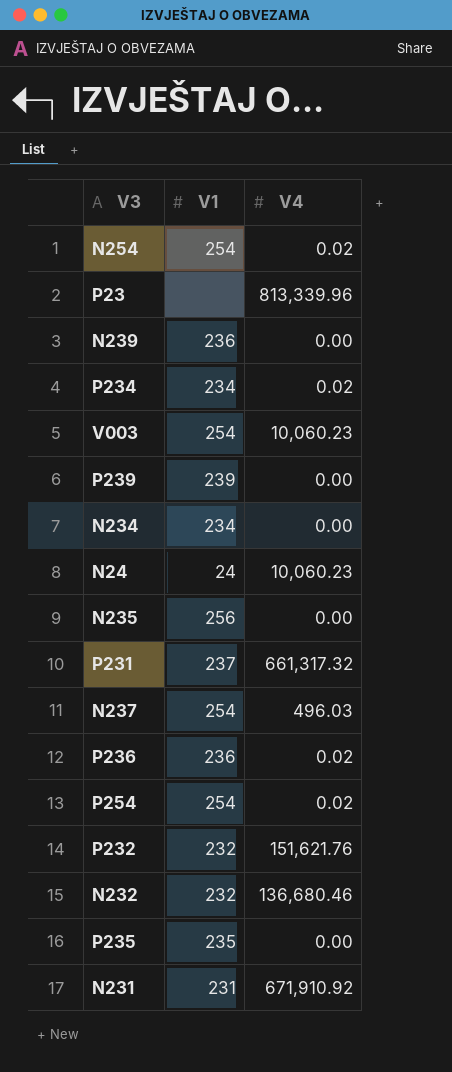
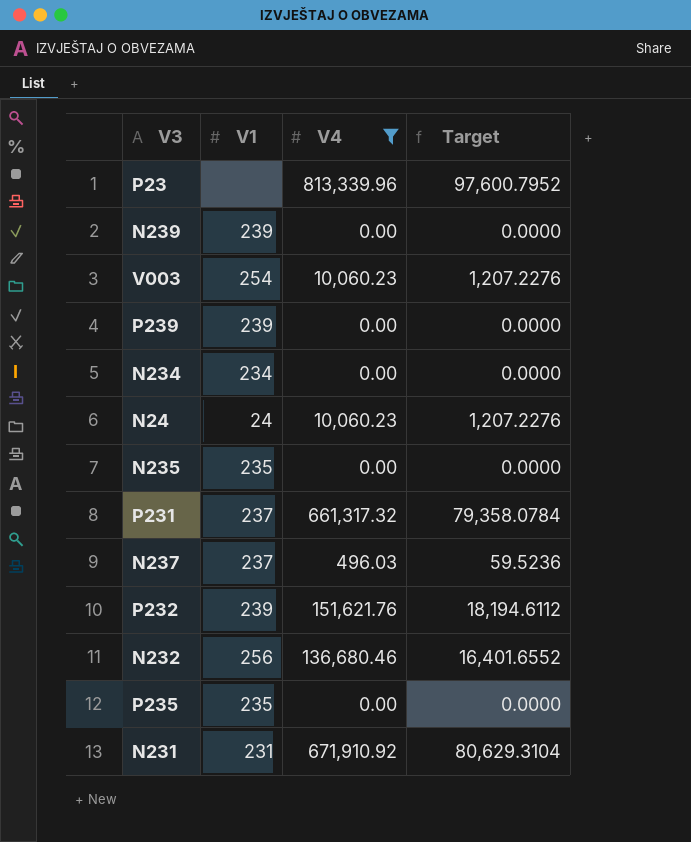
filter: none -> V4 != 0.02
column Target | formula: none -> [V4] * 0.12
N239 | V1: 236 -> 239
N235 | V1: 256 -> 235
N237 | V1: 254 -> 237
P232 | V1: 232 -> 239
N232 | V1: 232 -> 256

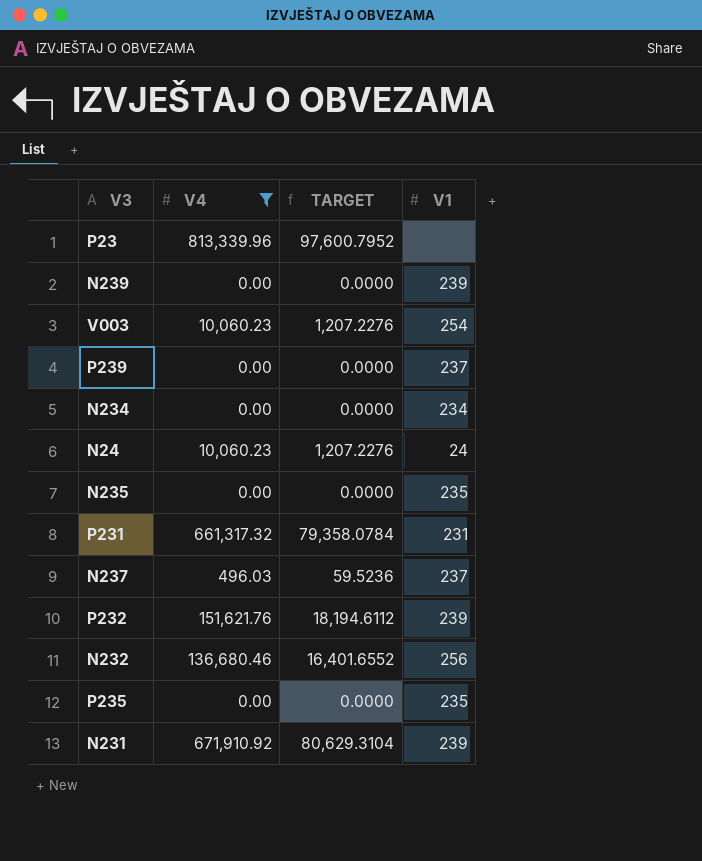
column name: Target -> TARGET
column V1 | position: 2 -> 4
P239 | V1: 239 -> 237
P231 | V1: 237 -> 231
N231 | V1: 231 -> 239

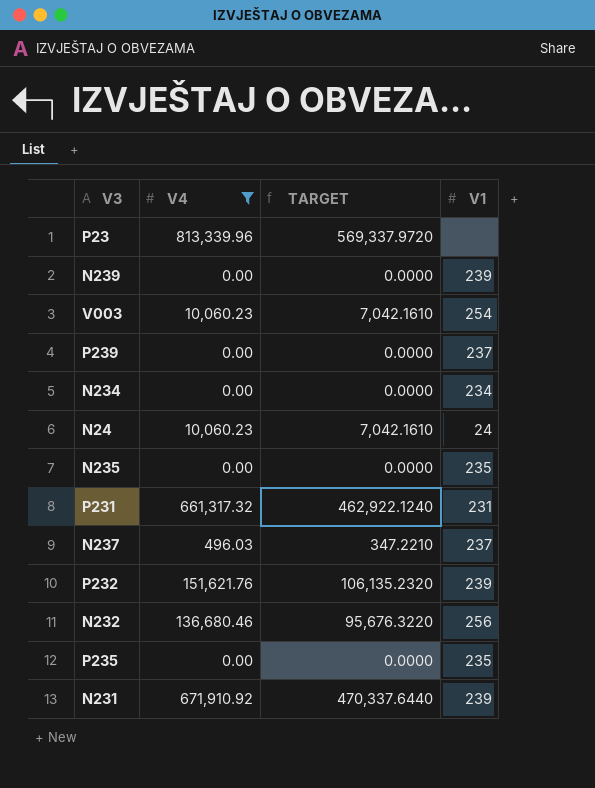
column TARGET | formula: [V4] * 0.12 -> [V4] * 0.7

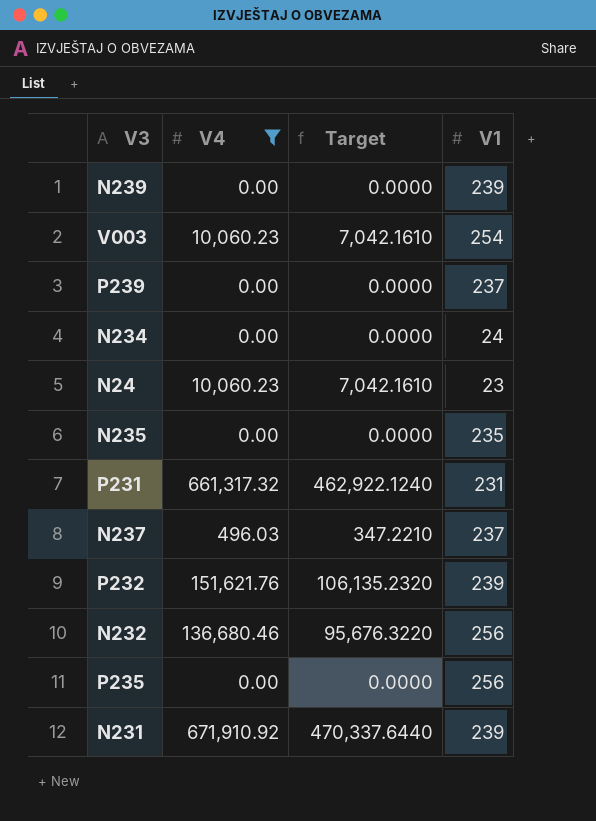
column name: TARGET -> Target
row P23: 813,339.96 | 569,337.9720 | none -> none
N234 | V1: 234 -> 24
N24 | V1: 24 -> 23
P235 | V1: 235 -> 256

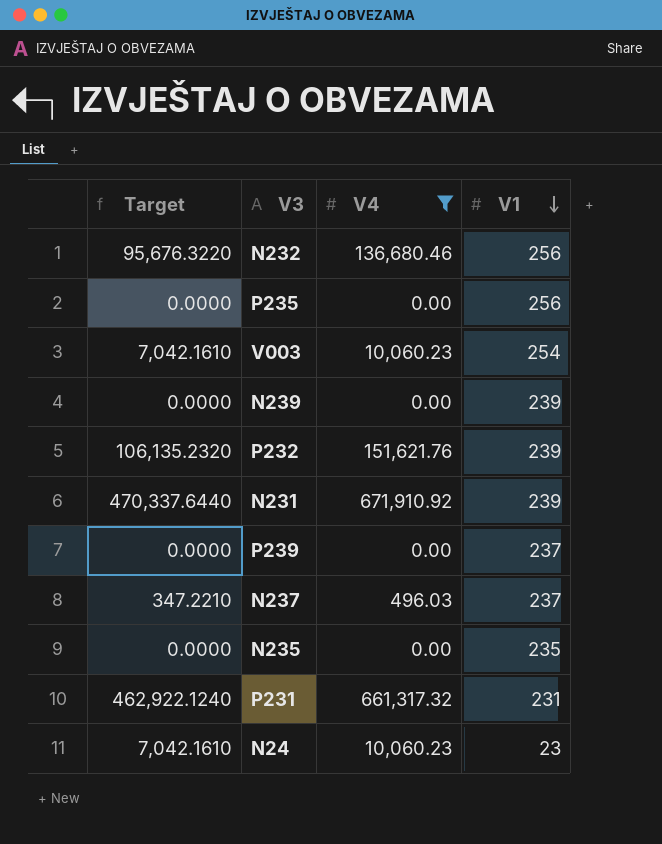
row order: none -> V1 descending
column Target | position: 3 -> 1
row N234: 0.00 | 0.0000 | 24 -> none

